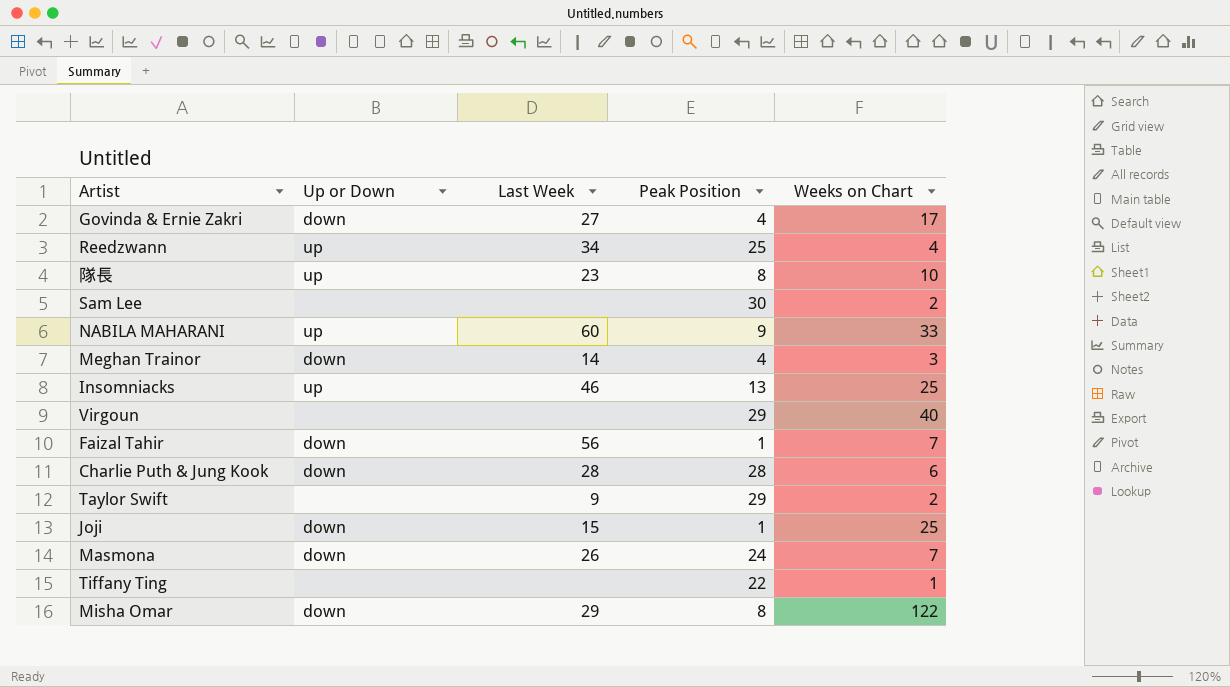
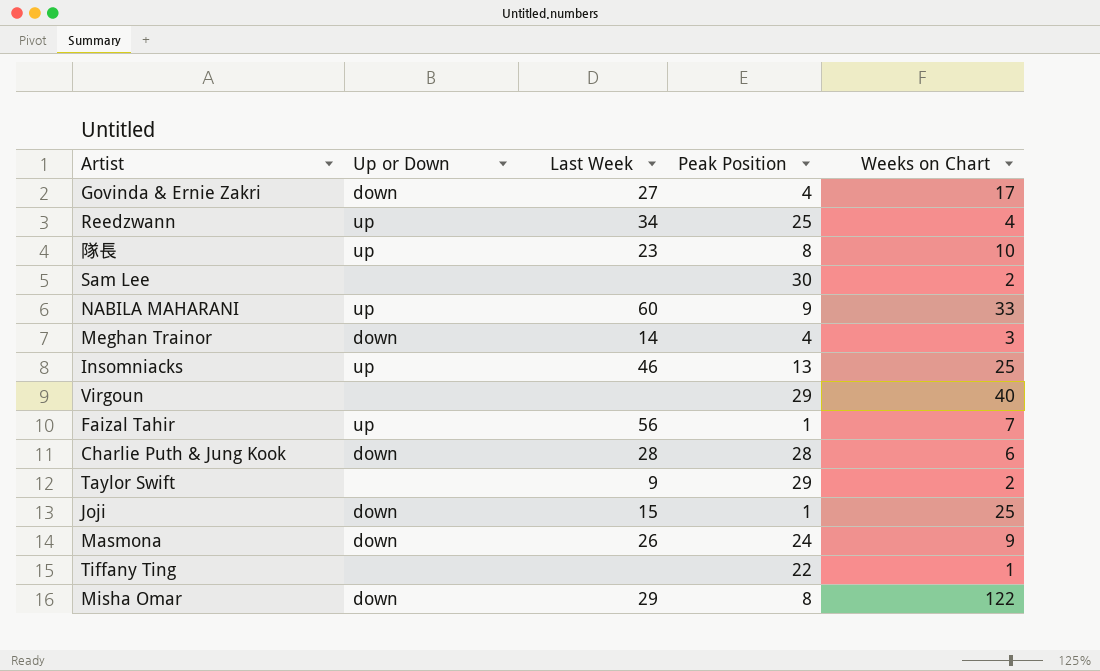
Faizal Tahir | Up or Down: down -> up
Masmona | Weeks on Chart: 7 -> 9

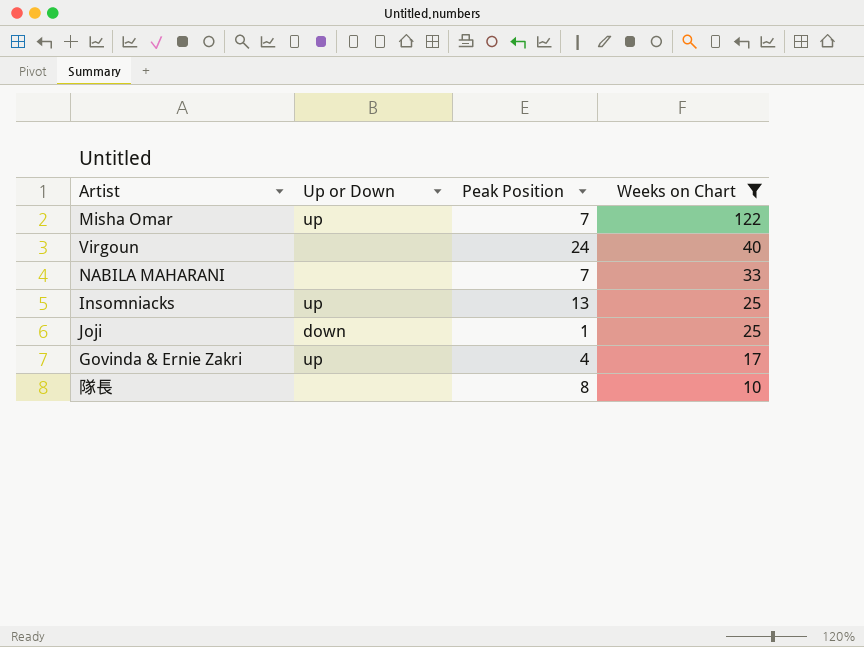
filter: none -> Weeks on Chart >= 10
row order: none -> Weeks on Chart descending
column Last Week | position: 3 -> none
Misha Omar | Up or Down: down -> up
Misha Omar | Peak Position: 8 -> 7
Virgoun | Peak Position: 29 -> 24
NABILA MAHARANI | Up or Down: up -> none
NABILA MAHARANI | Peak Position: 9 -> 7
Govinda & Ernie Zakri | Up or Down: down -> up
隊長 | Up or Down: up -> none

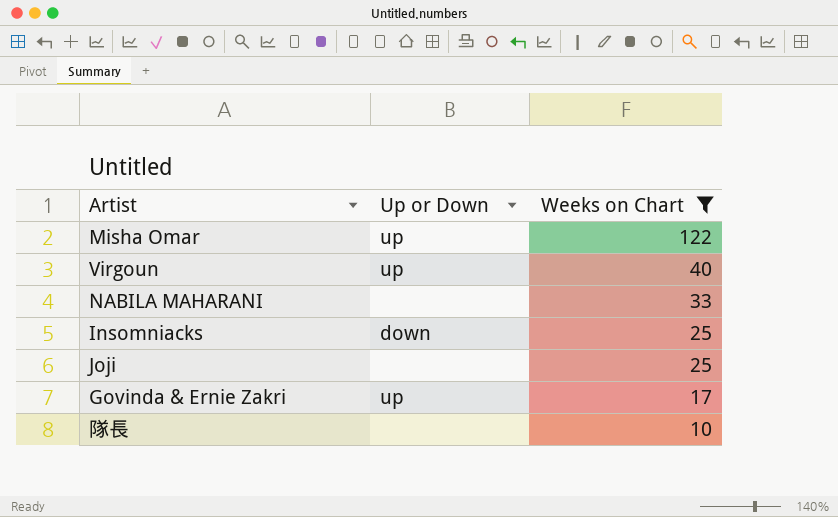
column Peak Position | position: 3 -> none
Virgoun | Up or Down: none -> up
Insomniacks | Up or Down: up -> down
Joji | Up or Down: down -> none

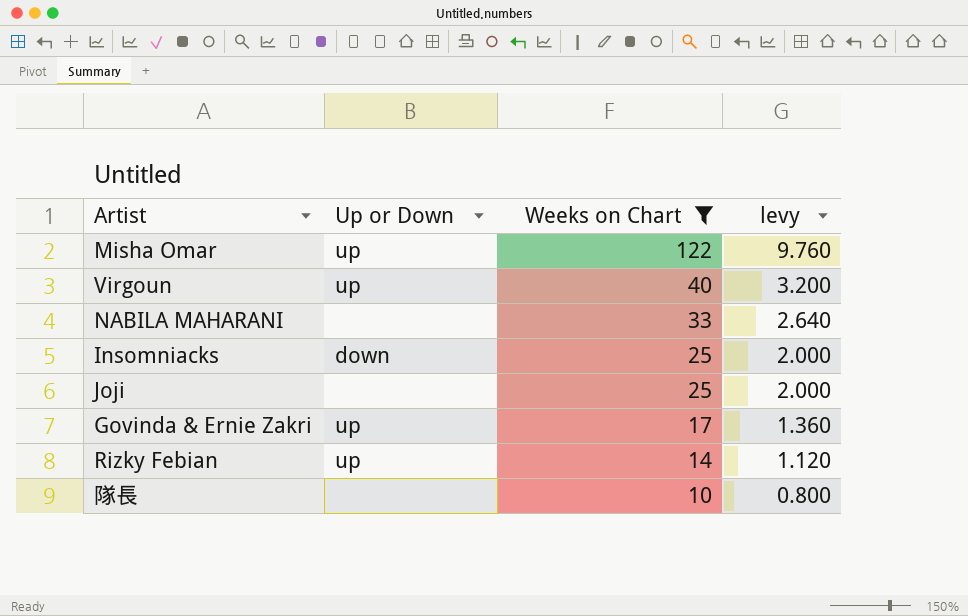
column levy | formula: none -> [Weeks on Chart] * 0.08
row Rizky Febian: none -> up | 14 | 1.120

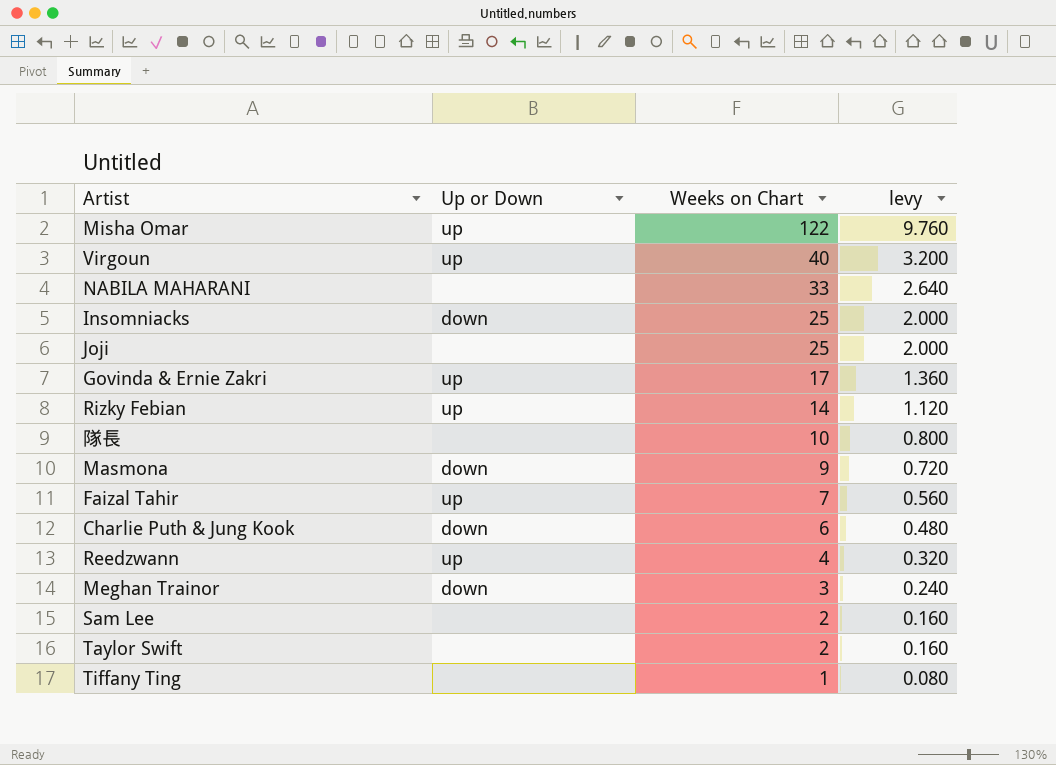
filter: Weeks on Chart >= 10 -> none

